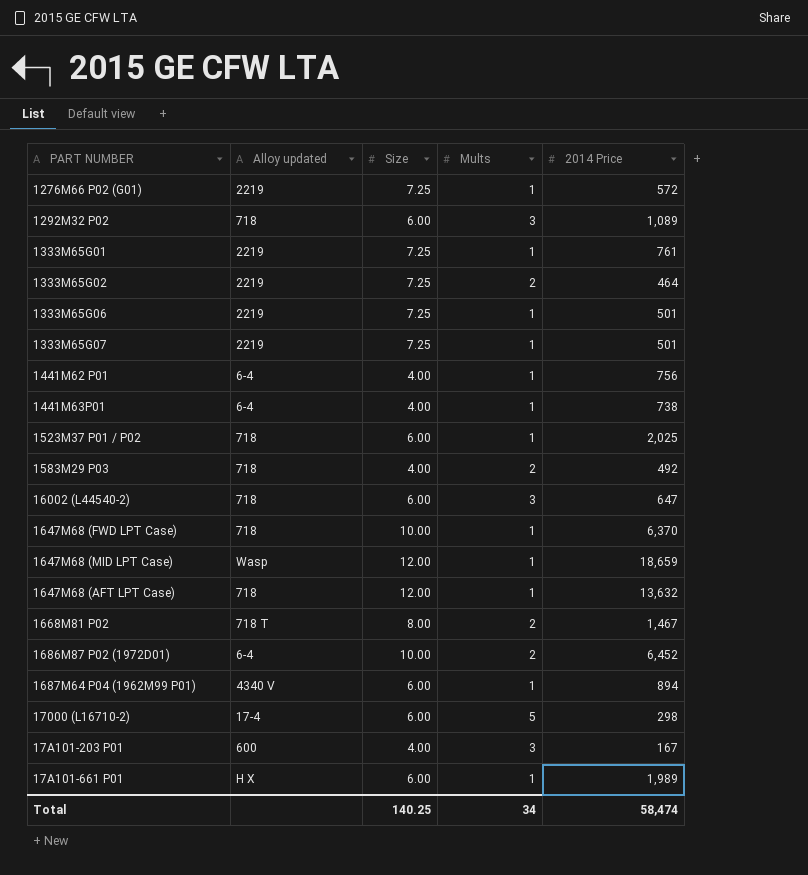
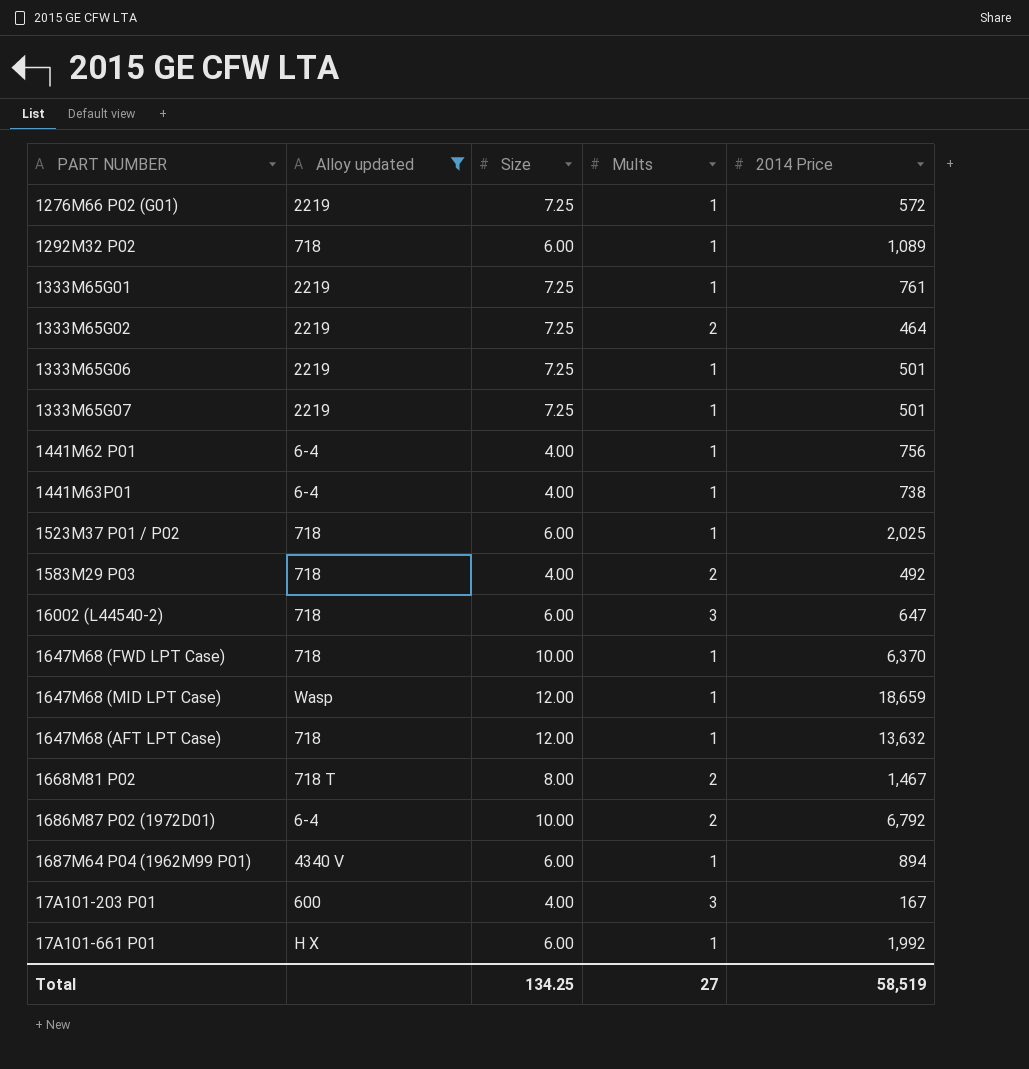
filter: none -> Alloy updated != 17-4
1292M32 P02 | Mults: 3 -> 1
1686M87 P02 (1972D01) | 2014 Price: 6,452 -> 6,792
17A101-661 P01 | 2014 Price: 1,989 -> 1,992
Total | Size: 140.25 -> 134.25
Total | Mults: 34 -> 27
Total | 2014 Price: 58,474 -> 58,519

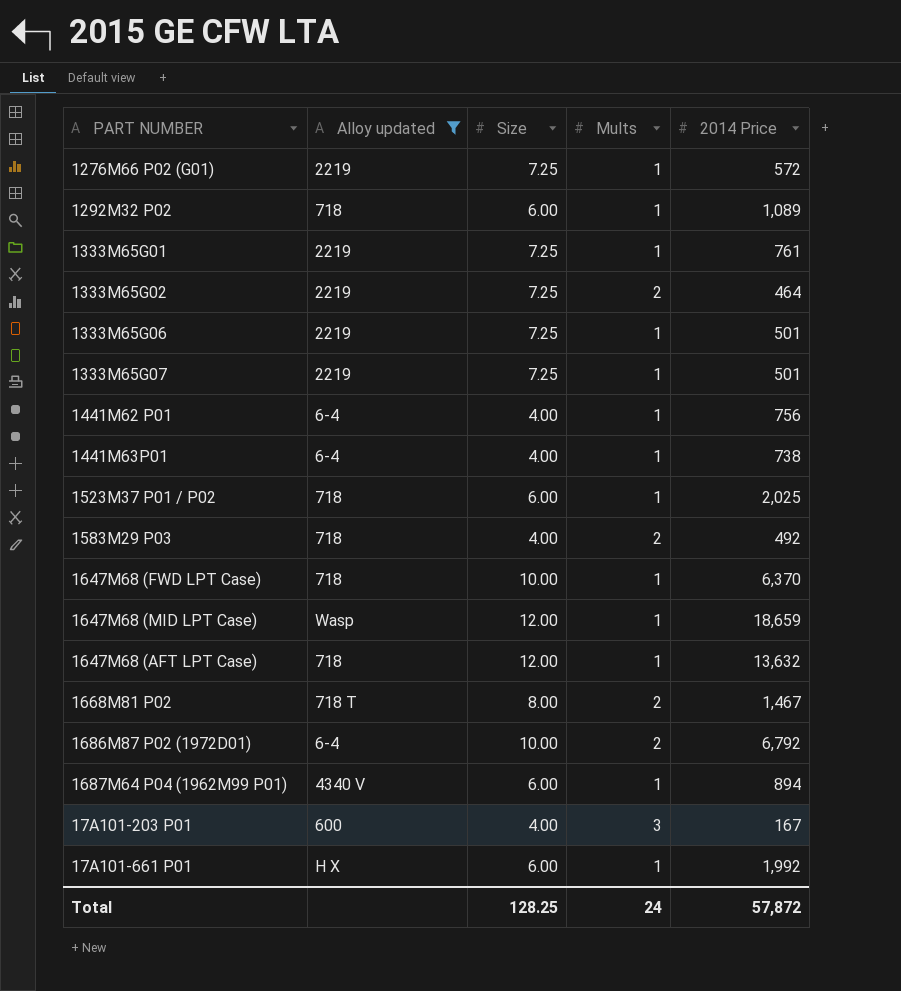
row 16002 (L44540-2): 718 | 6.00 | 3 | 647 -> none
Total | Size: 134.25 -> 128.25
Total | Mults: 27 -> 24
Total | 2014 Price: 58,519 -> 57,872

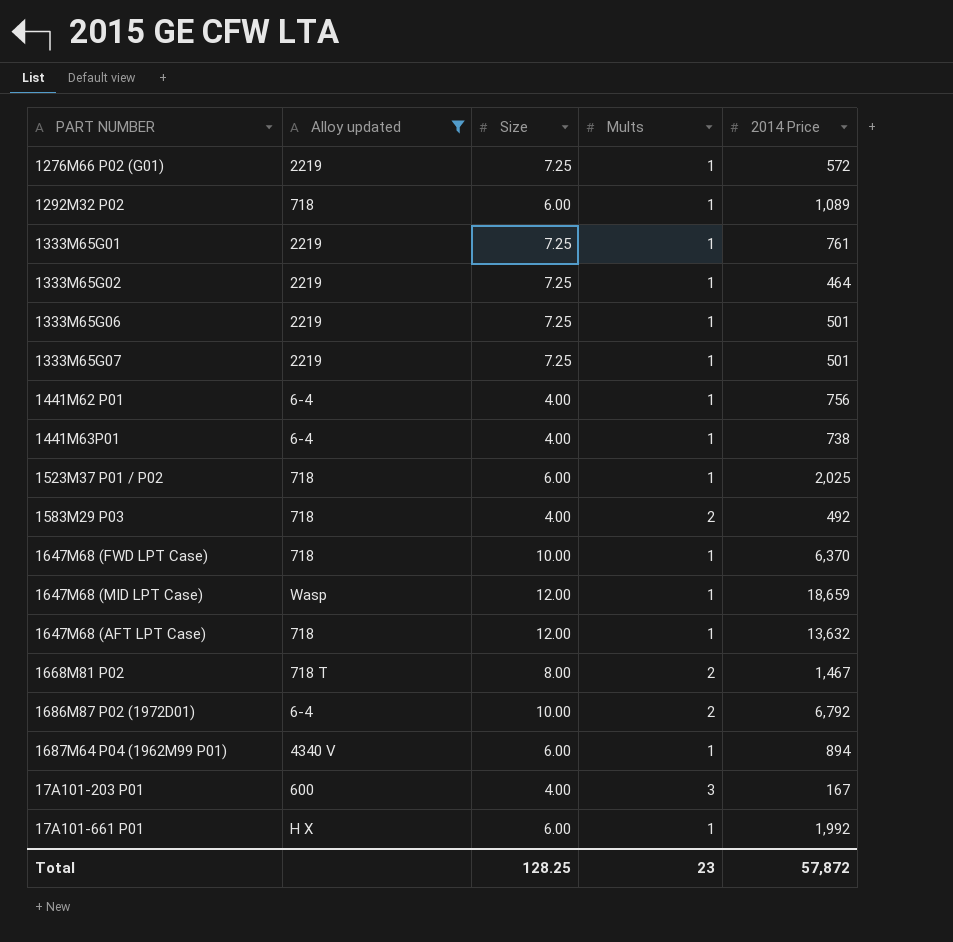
1333M65G02 | Mults: 2 -> 1
Total | Mults: 24 -> 23

